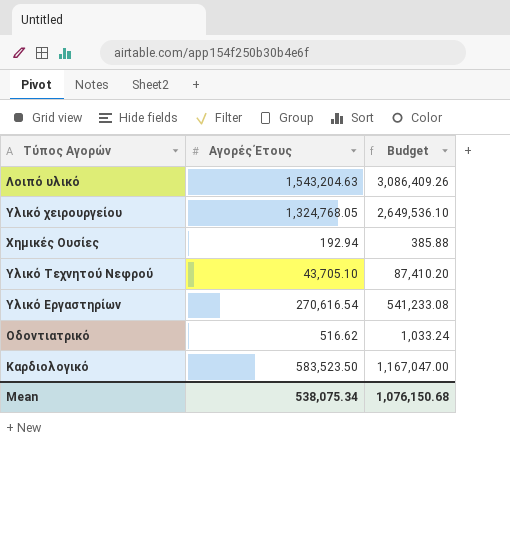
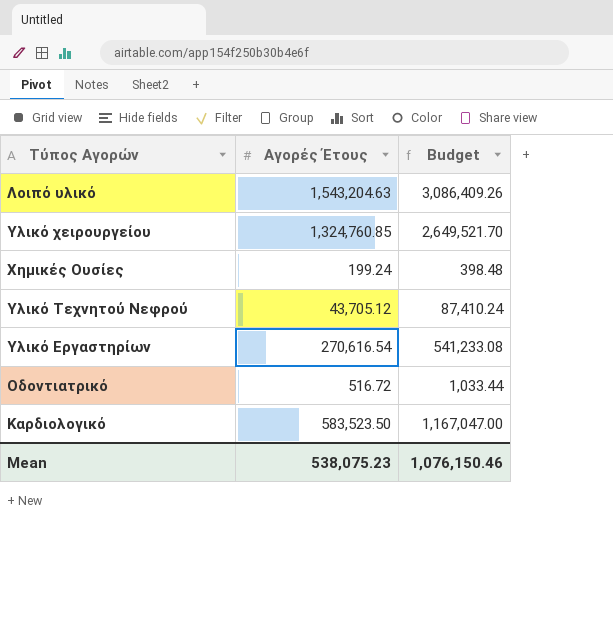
Υλικό χειρουργείου | Αγορές Έτους: 1,324,768.05 -> 1,324,760.85
Υλικό χειρουργείου | Budget: 2,649,536.10 -> 2,649,521.70
Χημικές Ουσίες | Αγορές Έτους: 192.94 -> 199.24
Χημικές Ουσίες | Budget: 385.88 -> 398.48
Υλικό Τεχνητού Νεφρού | Αγορές Έτους: 43,705.10 -> 43,705.12
Υλικό Τεχνητού Νεφρού | Budget: 87,410.20 -> 87,410.24
Οδοντιατρικό | Αγορές Έτους: 516.62 -> 516.72
Οδοντιατρικό | Budget: 1,033.24 -> 1,033.44
Mean | Αγορές Έτους: 538,075.34 -> 538,075.23
Mean | Budget: 1,076,150.68 -> 1,076,150.46

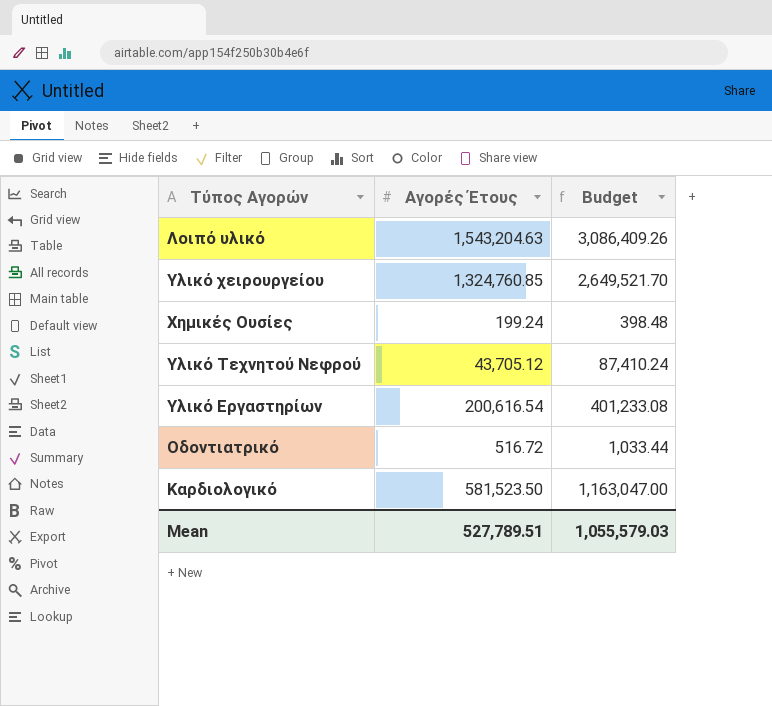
Υλικό Εργαστηρίων | Αγορές Έτους: 270,616.54 -> 200,616.54
Υλικό Εργαστηρίων | Budget: 541,233.08 -> 401,233.08
Καρδιολογικό | Αγορές Έτους: 583,523.50 -> 581,523.50
Καρδιολογικό | Budget: 1,167,047.00 -> 1,163,047.00
Mean | Αγορές Έτους: 538,075.23 -> 527,789.51
Mean | Budget: 1,076,150.46 -> 1,055,579.03

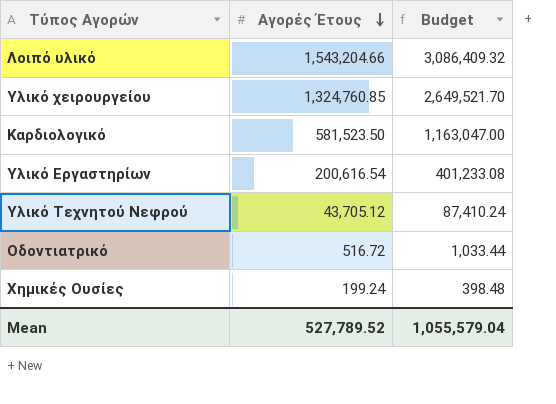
row order: none -> Αγορές Έτους descending
Λοιπό υλικό | Αγορές Έτους: 1,543,204.63 -> 1,543,204.66
Λοιπό υλικό | Budget: 3,086,409.26 -> 3,086,409.32
Mean | Αγορές Έτους: 527,789.51 -> 527,789.52
Mean | Budget: 1,055,579.03 -> 1,055,579.04

